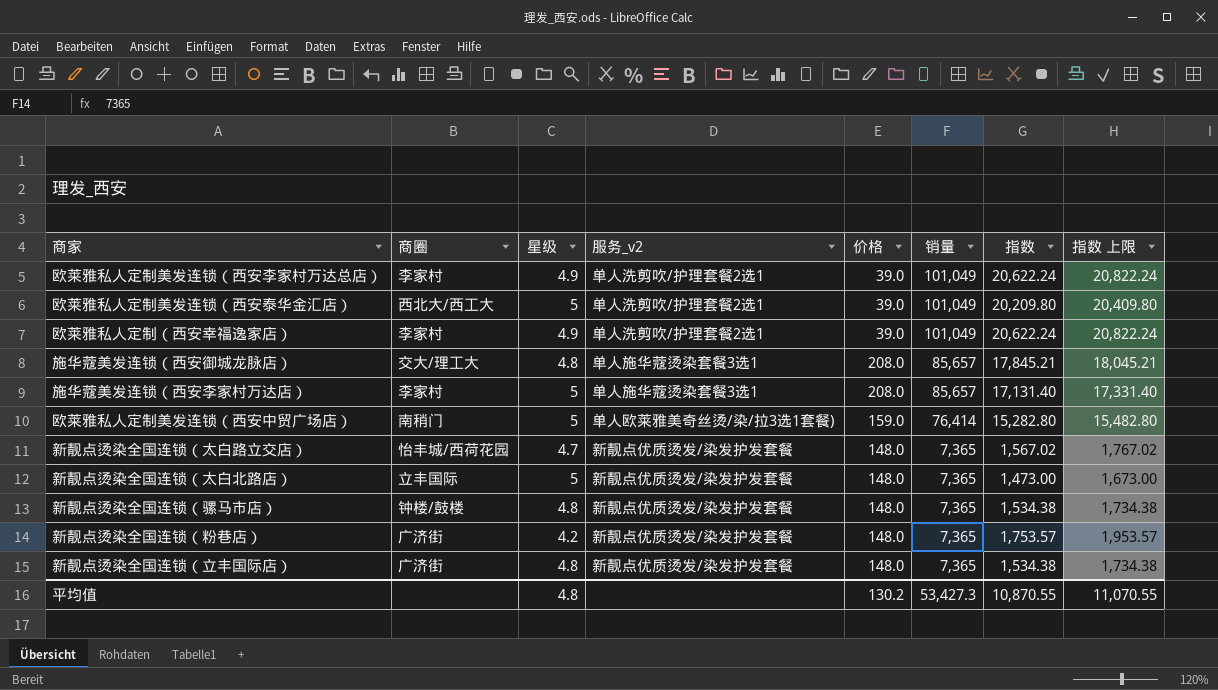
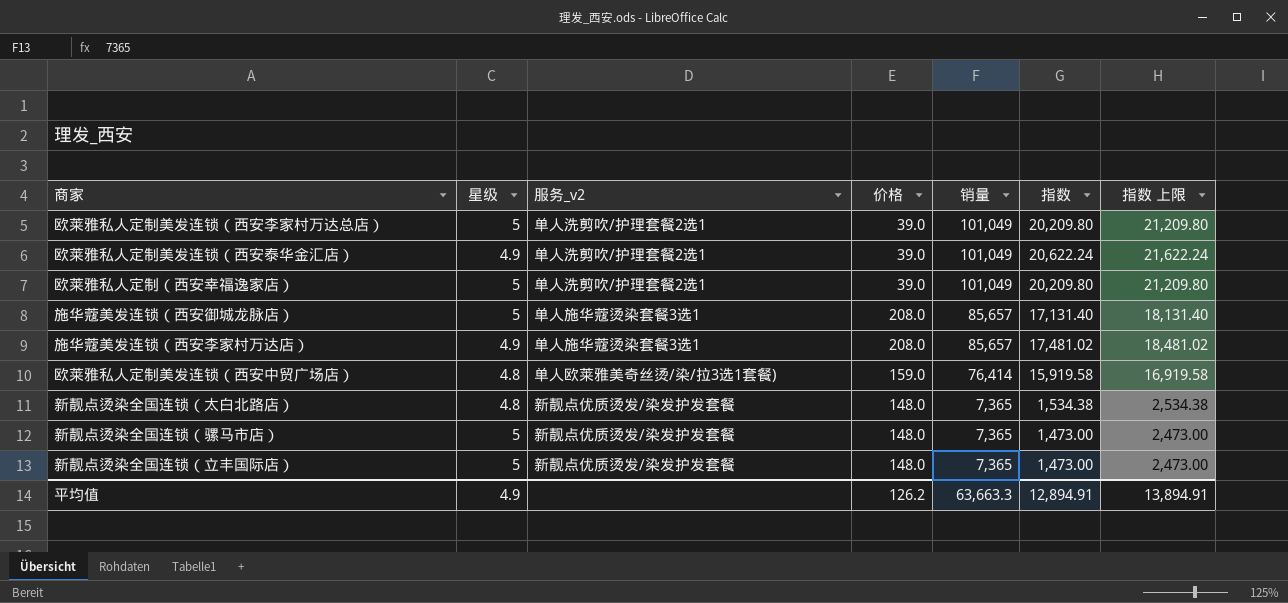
column 商圈 | position: 2 -> none
column 指数 上限 | formula: [指数] + 200 -> [指数] + 1000
row 新靓点烫染全国连锁（太白路立交店）: 怡丰城/西荷花园 | 4.7 | 新靓点优质烫发/染发护发套餐 | 148.0 | 7,365 | 1,567.02 | 1,767.02 -> none
row 新靓点烫染全国连锁（粉巷店）: 广济街 | 4.2 | 新靓点优质烫发/染发护发套餐 | 148.0 | 7,365 | 1,753.57 | 1,953.57 -> none
欧莱雅私人定制美发连锁（西安李家村万达总店） | 星级: 4.9 -> 5
欧莱雅私人定制美发连锁（西安李家村万达总店） | 指数: 20,622.24 -> 20,209.80
欧莱雅私人定制美发连锁（西安泰华金汇店） | 星级: 5 -> 4.9
欧莱雅私人定制美发连锁（西安泰华金汇店） | 指数: 20,209.80 -> 20,622.24
欧莱雅私人定制（西安幸福逸家店） | 星级: 4.9 -> 5
欧莱雅私人定制（西安幸福逸家店） | 指数: 20,622.24 -> 20,209.80
施华蔻美发连锁（西安御城龙脉店） | 星级: 4.8 -> 5
施华蔻美发连锁（西安御城龙脉店） | 指数: 17,845.21 -> 17,131.40
施华蔻美发连锁（西安李家村万达店） | 星级: 5 -> 4.9
施华蔻美发连锁（西安李家村万达店） | 指数: 17,131.40 -> 17,481.02
欧莱雅私人定制美发连锁（西安中贸广场店） | 星级: 5 -> 4.8
欧莱雅私人定制美发连锁（西安中贸广场店） | 指数: 15,282.80 -> 15,919.58
新靓点烫染全国连锁（太白北路店） | 星级: 5 -> 4.8
新靓点烫染全国连锁（太白北路店） | 指数: 1,473.00 -> 1,534.38
新靓点烫染全国连锁（骡马市店） | 星级: 4.8 -> 5
新靓点烫染全国连锁（骡马市店） | 指数: 1,534.38 -> 1,473.00
新靓点烫染全国连锁（立丰国际店） | 星级: 4.8 -> 5
新靓点烫染全国连锁（立丰国际店） | 指数: 1,534.38 -> 1,473.00
平均值 | 星级: 4.8 -> 4.9
平均值 | 价格: 130.2 -> 126.2
平均值 | 销量: 53,427.3 -> 63,663.3
平均值 | 指数: 10,870.55 -> 12,894.91
平均值 | 指数 上限: 11,070.55 -> 13,894.91

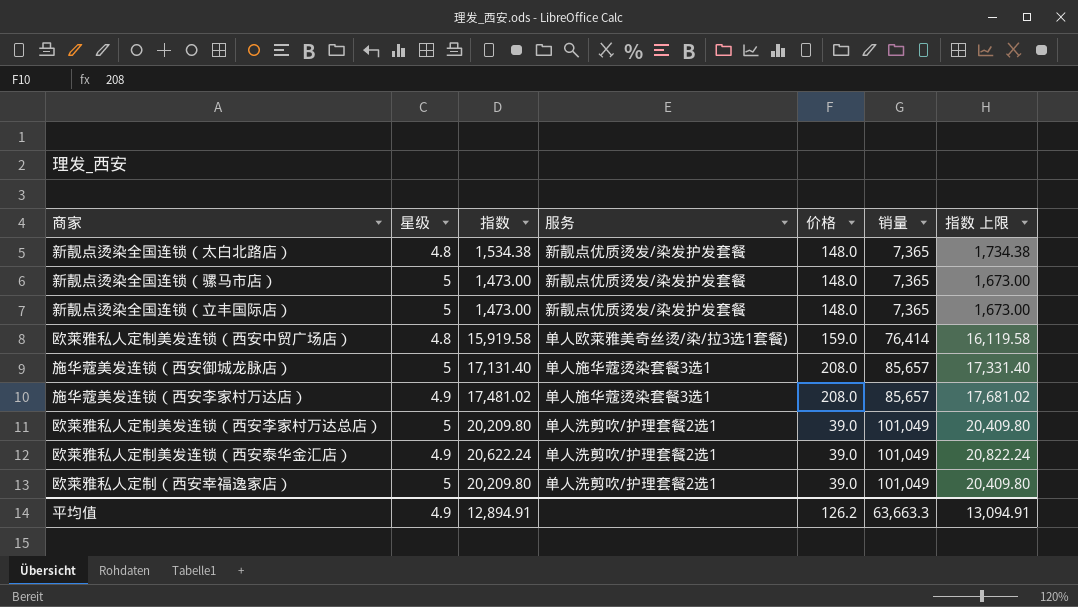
row order: 销量 descending -> 销量 ascending
column 指数 | position: 6 -> 3
column name: 服务_v2 -> 服务
column 指数 上限 | formula: [指数] + 1000 -> [指数] + 200
平均值 | 指数 上限: 13,894.91 -> 13,094.91

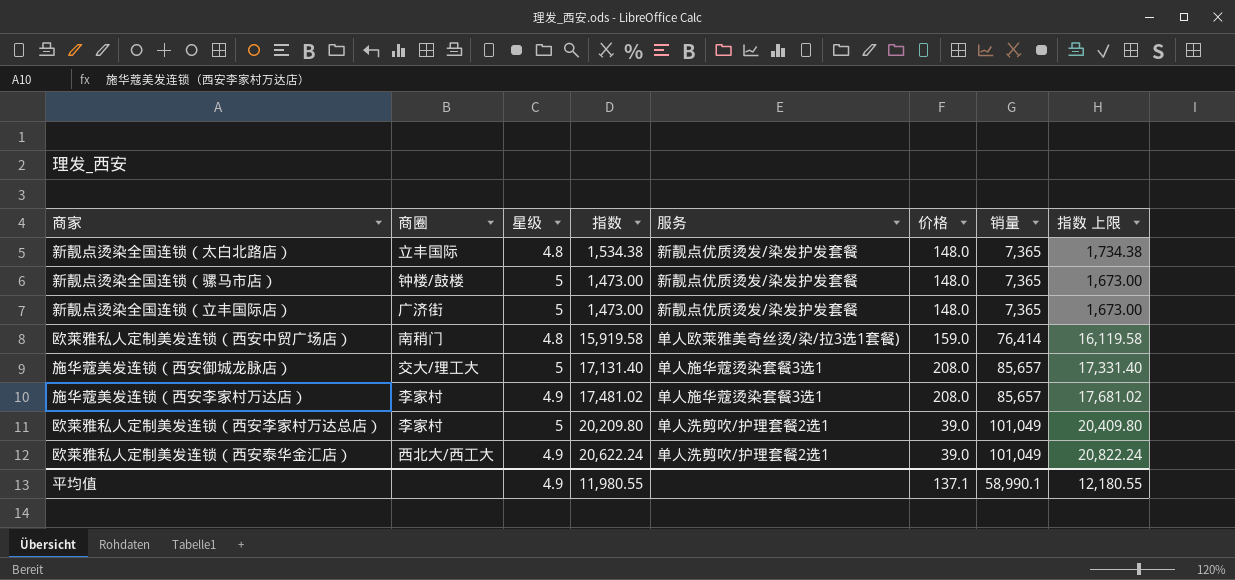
column 商圈 | position: none -> 2
row 欧莱雅私人定制（西安幸福逸家店）: 5 | 20,209.80 | 单人洗剪吹/护理套餐2选1 | 39.0 | 101,049 | 20,409.80 -> none
平均值 | 指数: 12,894.91 -> 11,980.55
平均值 | 价格: 126.2 -> 137.1
平均值 | 销量: 63,663.3 -> 58,990.1
平均值 | 指数 上限: 13,094.91 -> 12,180.55

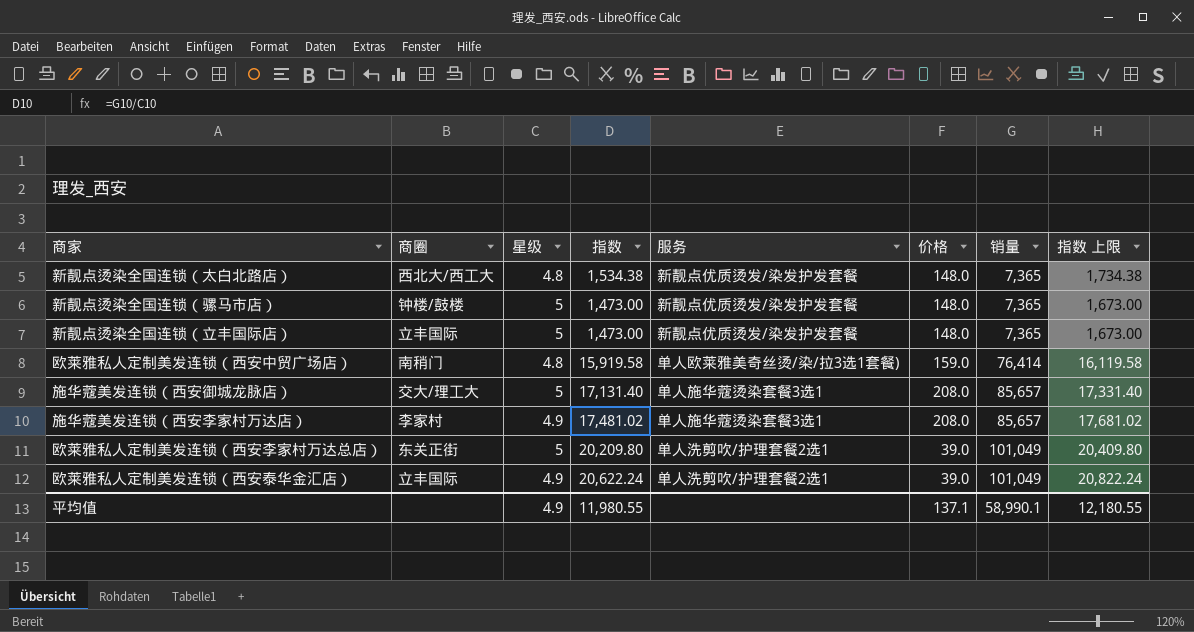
新靓点烫染全国连锁（太白北路店） | 商圈: 立丰国际 -> 西北大/西工大
新靓点烫染全国连锁（立丰国际店） | 商圈: 广济街 -> 立丰国际
欧莱雅私人定制美发连锁（西安李家村万达总店） | 商圈: 李家村 -> 东关正街
欧莱雅私人定制美发连锁（西安泰华金汇店） | 商圈: 西北大/西工大 -> 立丰国际

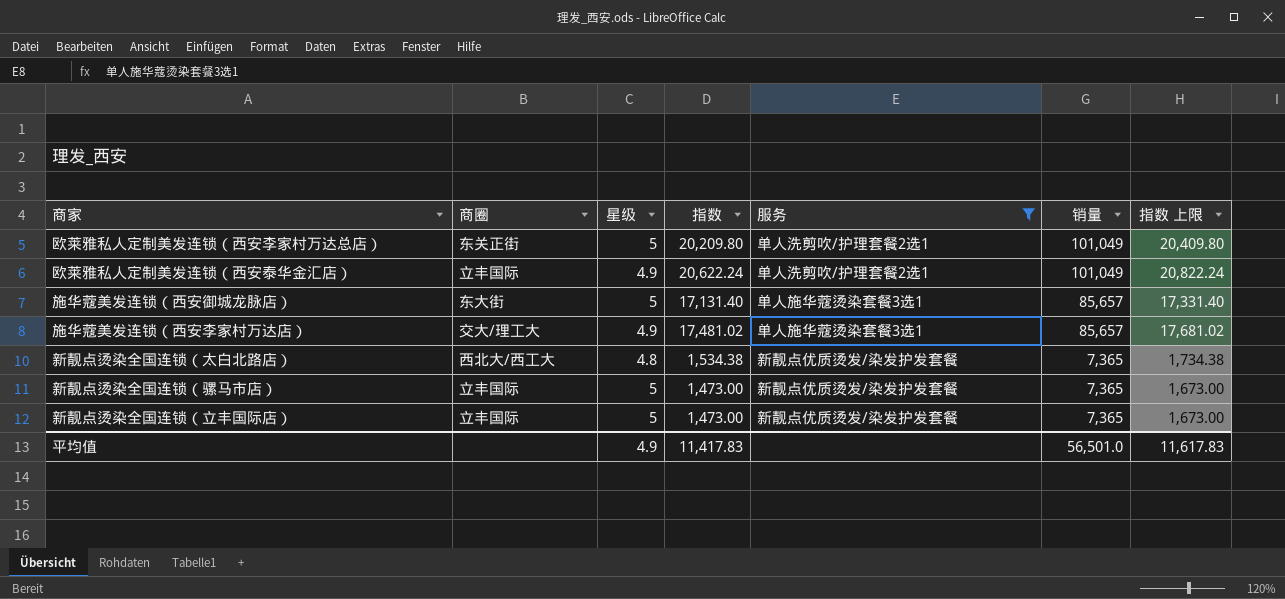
filter: none -> 服务 != 单人欧莱雅美奇丝烫/染/拉3选1套餐)
row order: 销量 ascending -> 销量 descending
column 价格 | position: 6 -> none
施华蔻美发连锁（西安御城龙脉店） | 商圈: 交大/理工大 -> 东大街
施华蔻美发连锁（西安李家村万达店） | 商圈: 李家村 -> 交大/理工大
新靓点烫染全国连锁（骡马市店） | 商圈: 钟楼/鼓楼 -> 立丰国际
平均值 | 指数: 11,980.55 -> 11,417.83
平均值 | 销量: 58,990.1 -> 56,501.0
平均值 | 指数 上限: 12,180.55 -> 11,617.83

